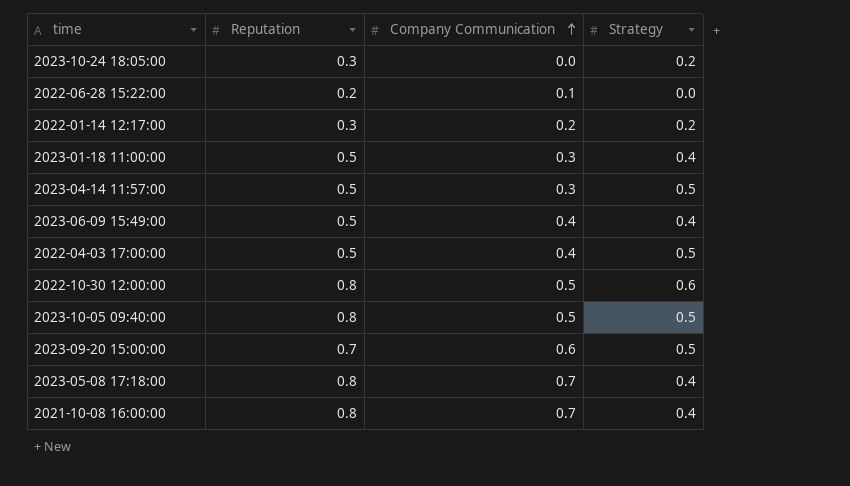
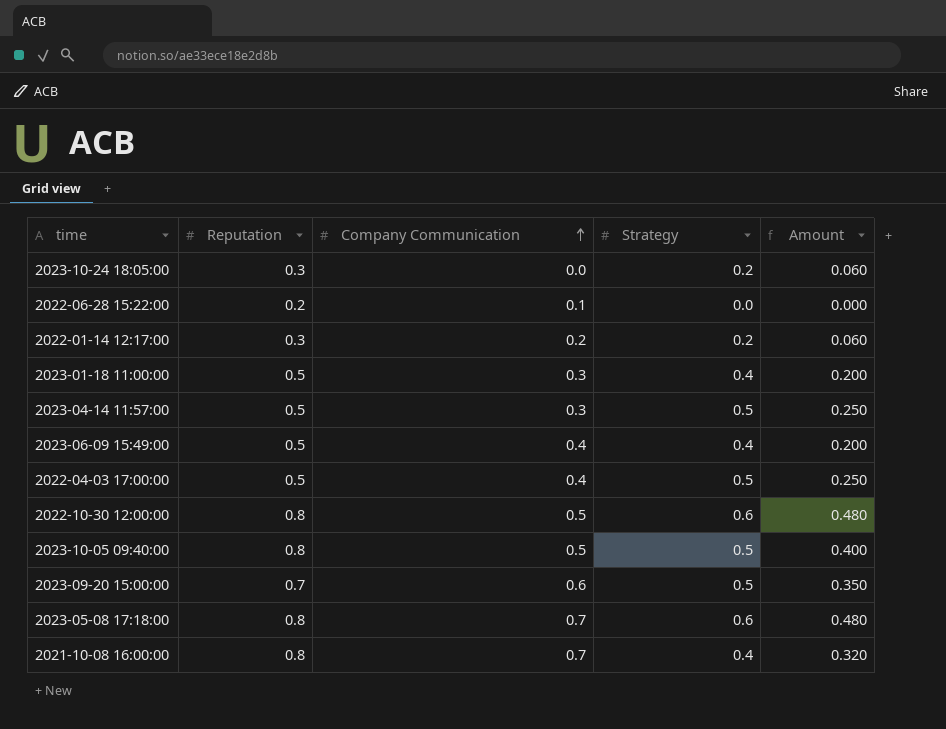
column Amount | formula: none -> [Reputation] * [Strategy]
2023-05-08 17:18:00 | Strategy: 0.4 -> 0.6

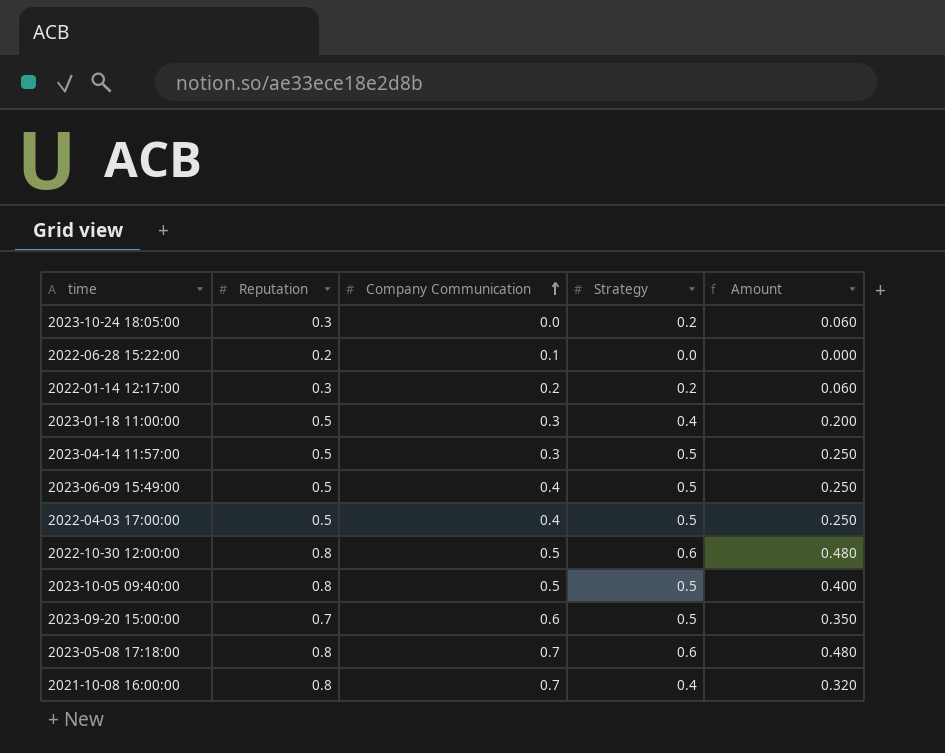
2023-06-09 15:49:00 | Strategy: 0.4 -> 0.5
2023-06-09 15:49:00 | Amount: 0.200 -> 0.250

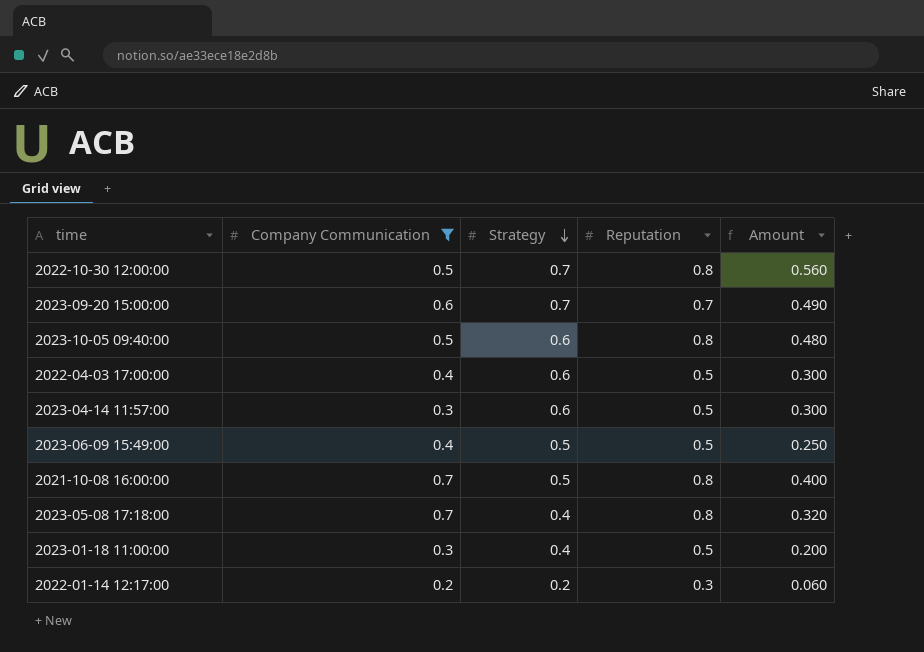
filter: none -> Company Communication >= 0.2
row order: Company Communication ascending -> Strategy descending
column Reputation | position: 2 -> 4
2022-10-30 12:00:00 | Strategy: 0.6 -> 0.7
2022-10-30 12:00:00 | Amount: 0.480 -> 0.560
2023-09-20 15:00:00 | Strategy: 0.5 -> 0.7
2023-09-20 15:00:00 | Amount: 0.350 -> 0.490
2023-10-05 09:40:00 | Strategy: 0.5 -> 0.6
2023-10-05 09:40:00 | Amount: 0.400 -> 0.480
2022-04-03 17:00:00 | Strategy: 0.5 -> 0.6
2022-04-03 17:00:00 | Amount: 0.250 -> 0.300
2023-04-14 11:57:00 | Strategy: 0.5 -> 0.6
2023-04-14 11:57:00 | Amount: 0.250 -> 0.300
2021-10-08 16:00:00 | Strategy: 0.4 -> 0.5
2021-10-08 16:00:00 | Amount: 0.320 -> 0.400
2023-05-08 17:18:00 | Strategy: 0.6 -> 0.4
2023-05-08 17:18:00 | Amount: 0.480 -> 0.320

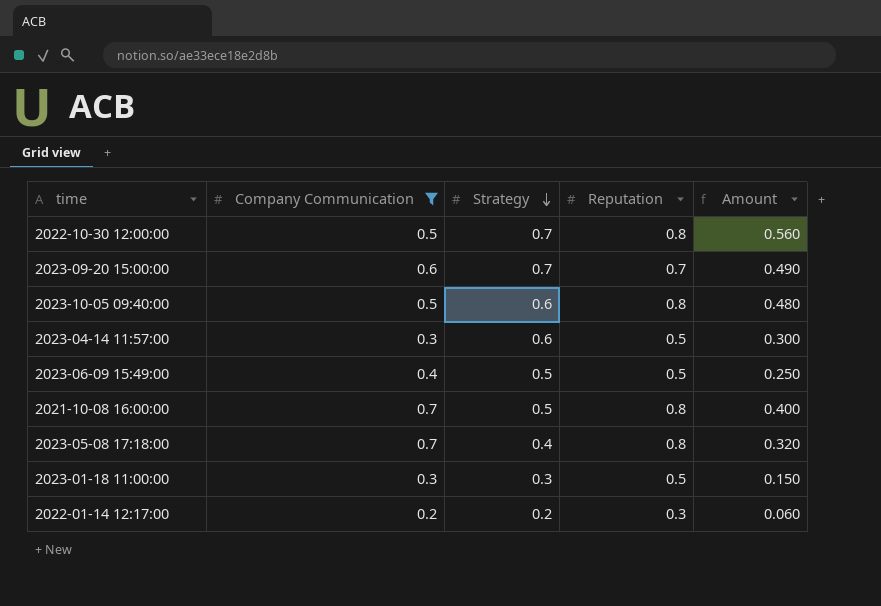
row 2022-04-03 17:00:00: 0.4 | 0.6 | 0.5 | 0.300 -> none
2023-01-18 11:00:00 | Strategy: 0.4 -> 0.3
2023-01-18 11:00:00 | Amount: 0.200 -> 0.150

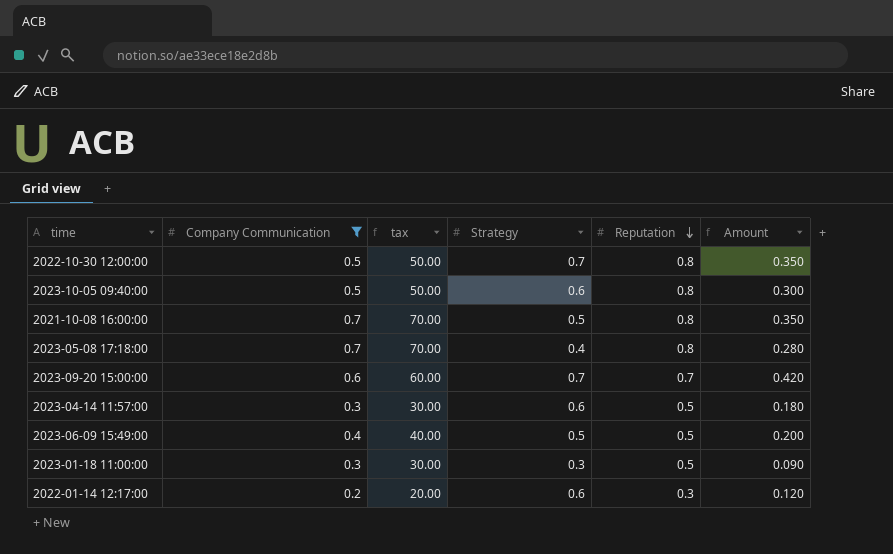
row order: Strategy descending -> Reputation descending
column tax | formula: none -> [Company Communication] * 100
column Amount | formula: [Strategy] * [Reputation] -> [Company Communication] * [Strategy]
2022-01-14 12:17:00 | Strategy: 0.2 -> 0.6

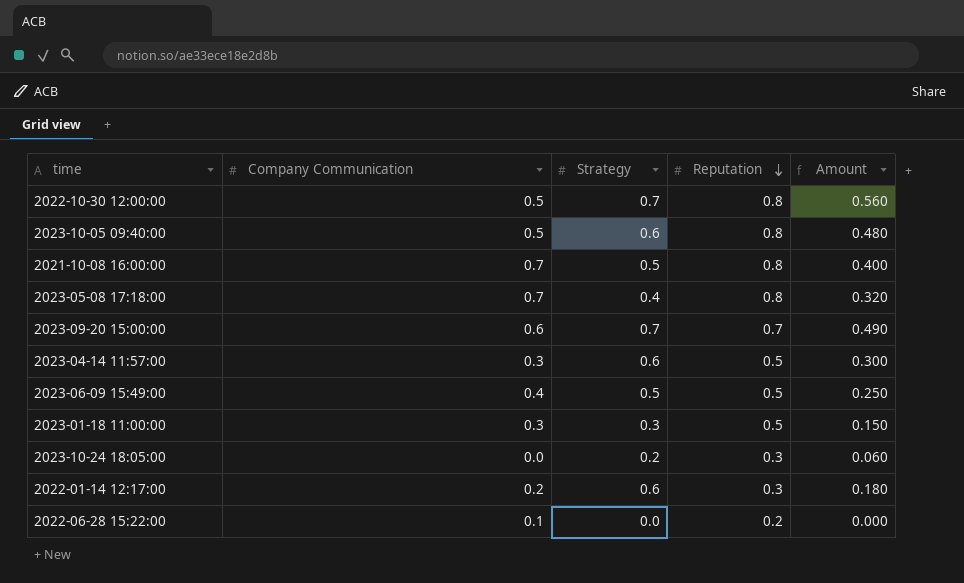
filter: Company Communication >= 0.2 -> none
column tax | formula: [Company Communication] * 100 -> none
column Amount | formula: [Company Communication] * [Strategy] -> [Strategy] * [Reputation]

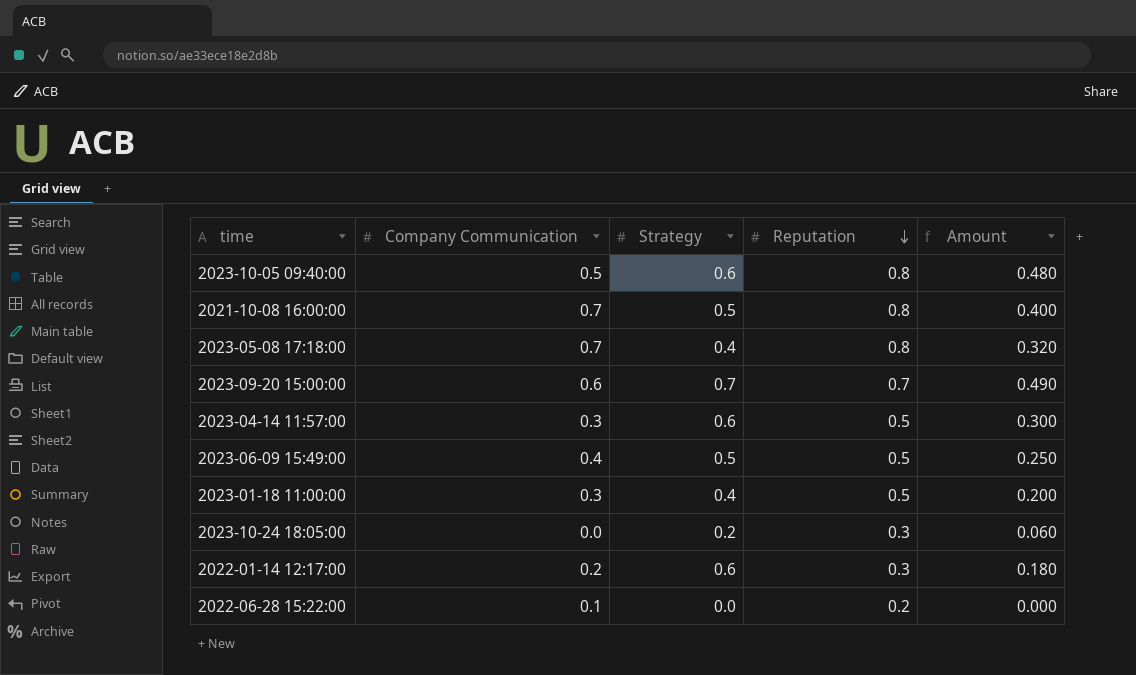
row 2022-10-30 12:00:00: 0.5 | 0.7 | 0.8 | 0.560 -> none
2023-01-18 11:00:00 | Strategy: 0.3 -> 0.4
2023-01-18 11:00:00 | Amount: 0.150 -> 0.200

